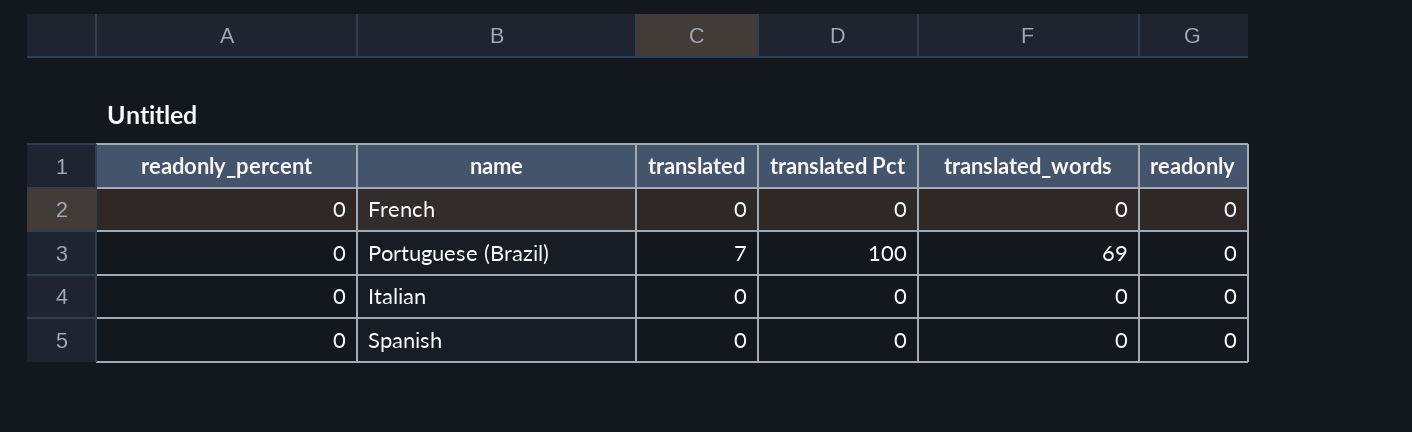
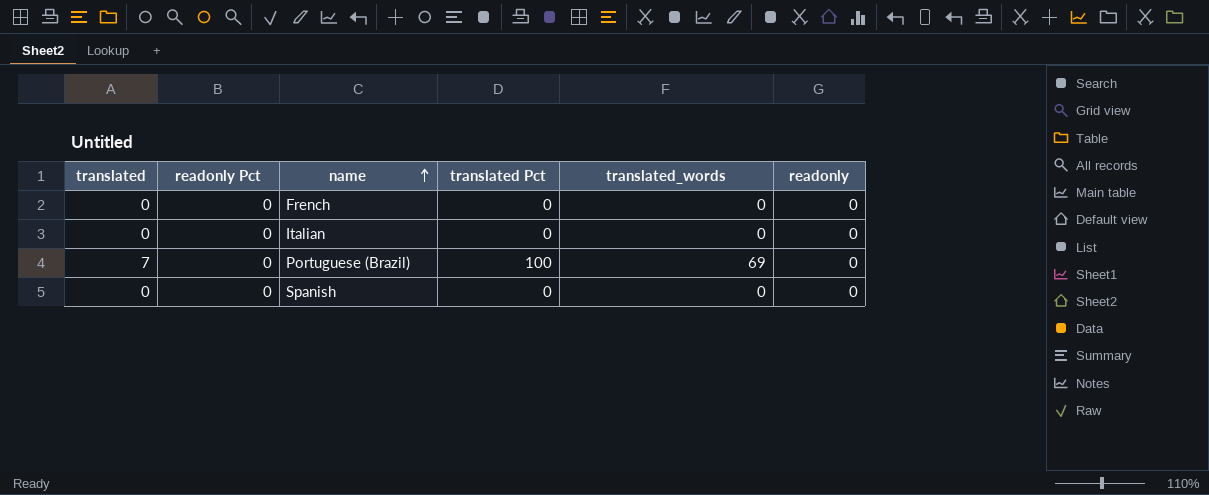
row order: none -> name ascending
column translated | position: 3 -> 1
column name: readonly_percent -> readonly Pct

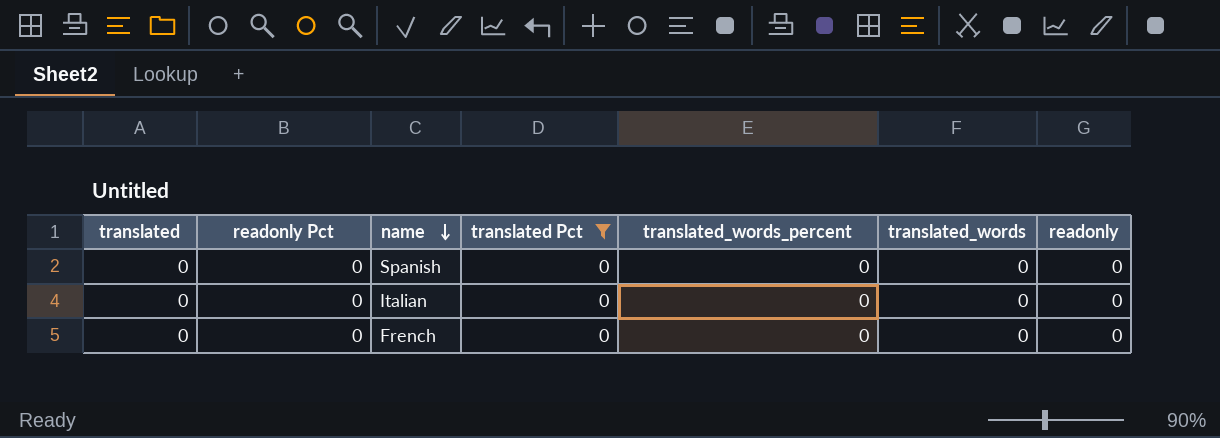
filter: none -> translated Pct = 0
row order: name ascending -> name descending
column translated_words_percent | position: none -> 5

